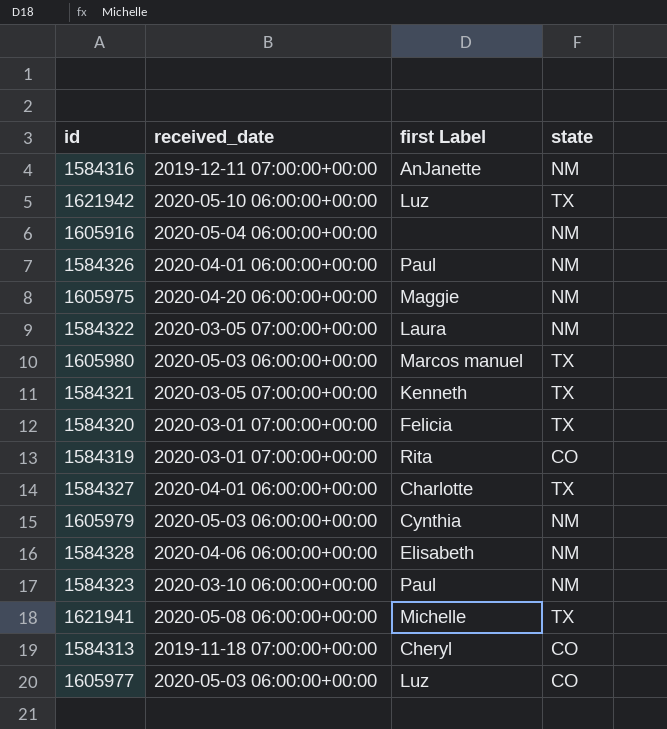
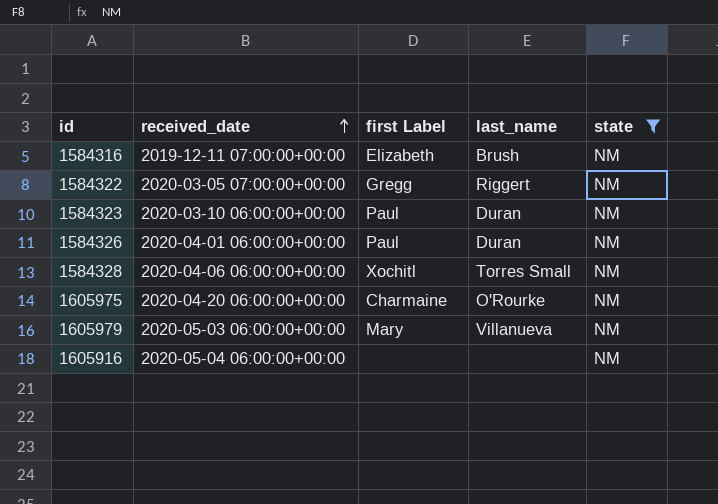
filter: none -> state = NM
row order: none -> received_date ascending
column last_name | position: none -> 4
1584316 | first Label: AnJanette -> Elizabeth
1584322 | first Label: Laura -> Gregg
1584328 | first Label: Elisabeth -> Xochitl
1605975 | first Label: Maggie -> Charmaine
1605979 | first Label: Cynthia -> Mary

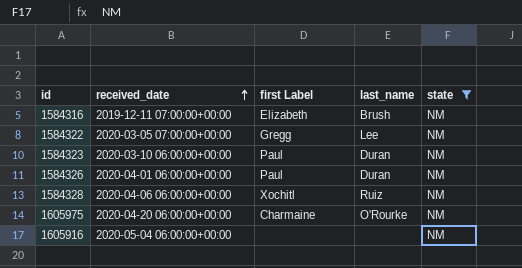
row 1605979: 2020-05-03 06:00:00+00:00 | Mary | Villanueva | NM -> none
1584322 | last_name: Riggert -> Lee
1584328 | last_name: Torres Small -> Ruiz

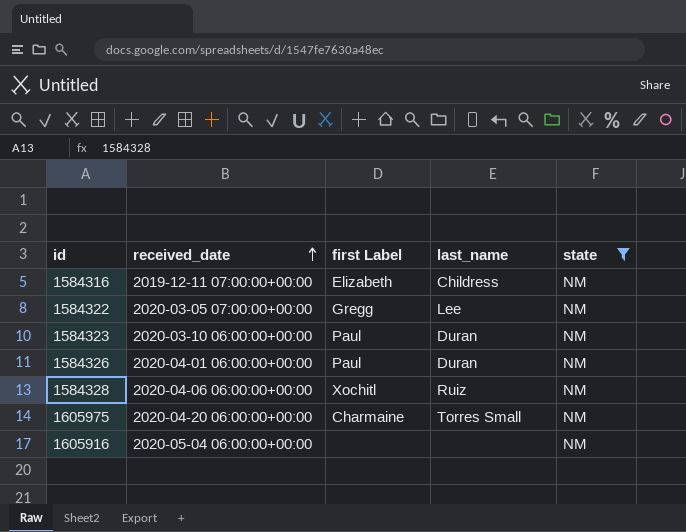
1584316 | last_name: Brush -> Childress
1605975 | last_name: O'Rourke -> Torres Small

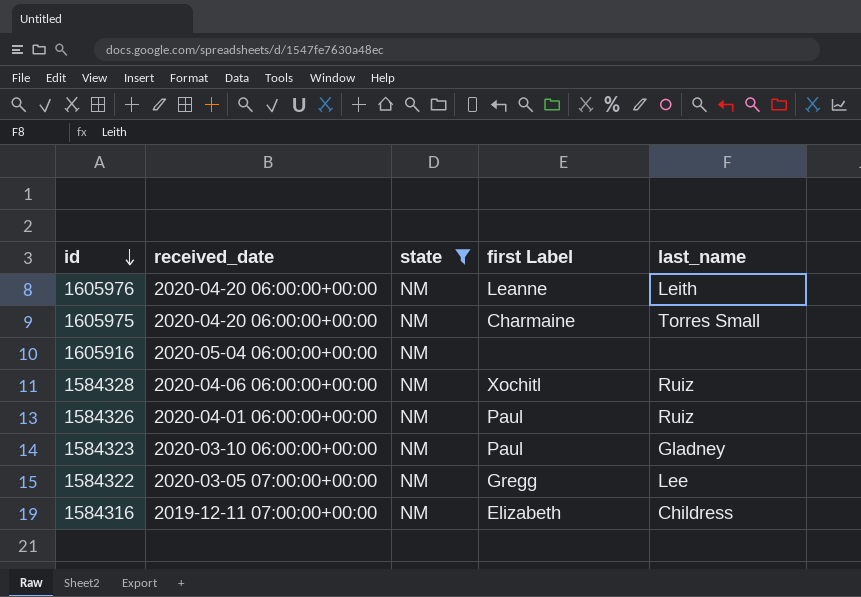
row order: received_date ascending -> id descending
column state | position: 5 -> 3
row 1605976: none -> 2020-04-20 06:00:00+00:00 | NM | Leanne | Leith
1584326 | last_name: Duran -> Ruiz
1584323 | last_name: Duran -> Gladney

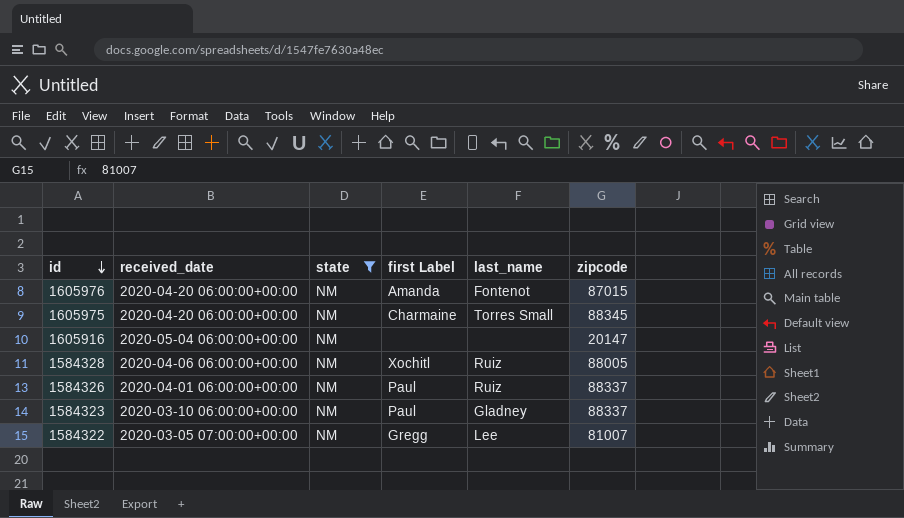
column zipcode | position: none -> 6
row 1584316: 2019-12-11 07:00:00+00:00 | NM | Elizabeth | Childress -> none
1605976 | first Label: Leanne -> Amanda
1605976 | last_name: Leith -> Fontenot

